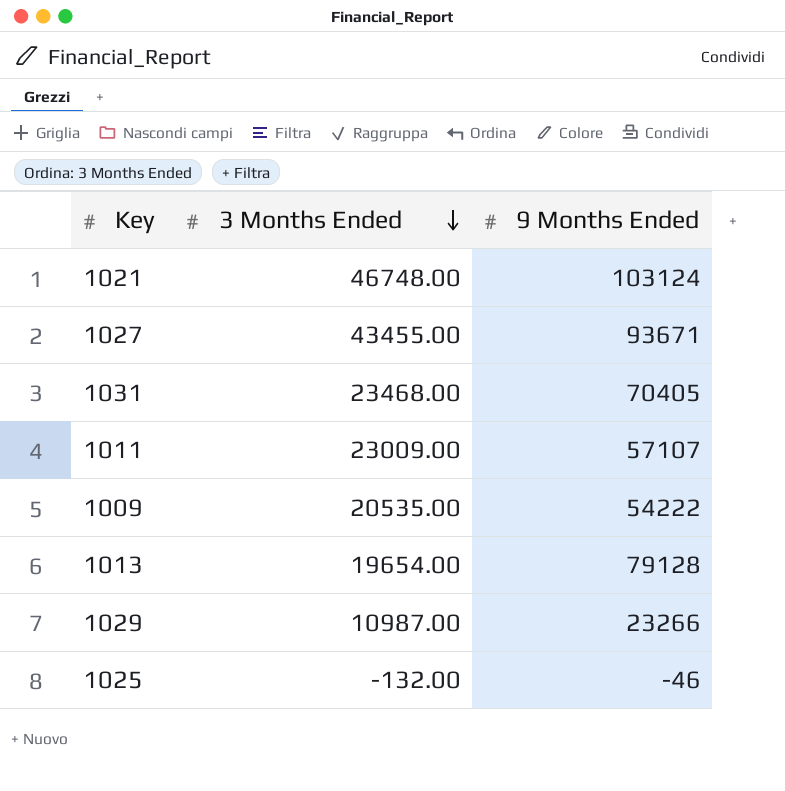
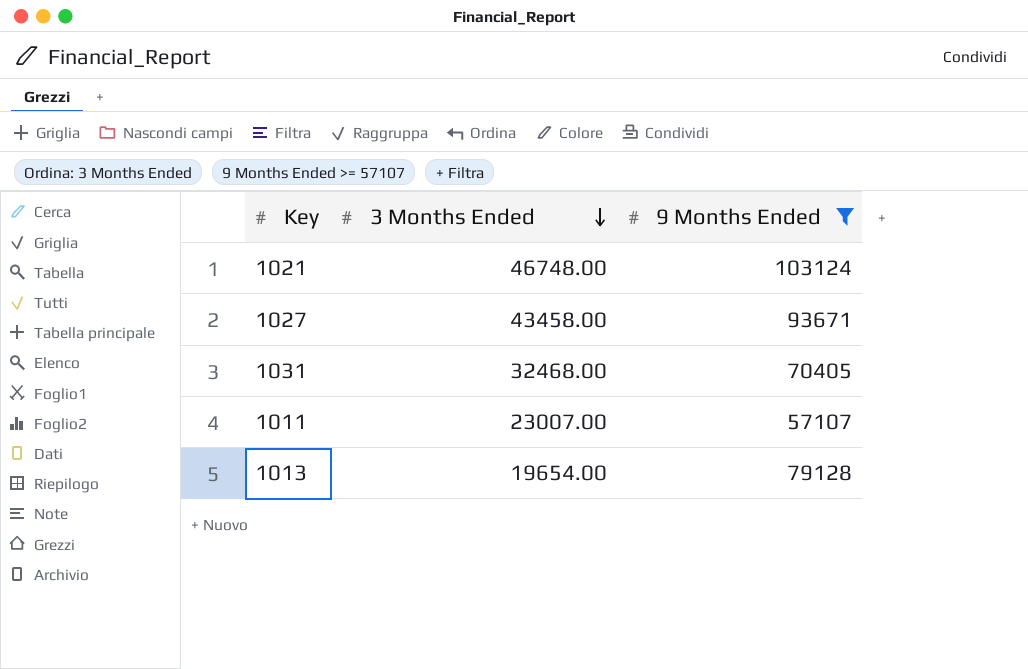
filter: none -> 9 Months Ended >= 57107
1027 | 3 Months Ended: 43455.00 -> 43458.00
1031 | 3 Months Ended: 23468.00 -> 32468.00
1011 | 3 Months Ended: 23009.00 -> 23007.00

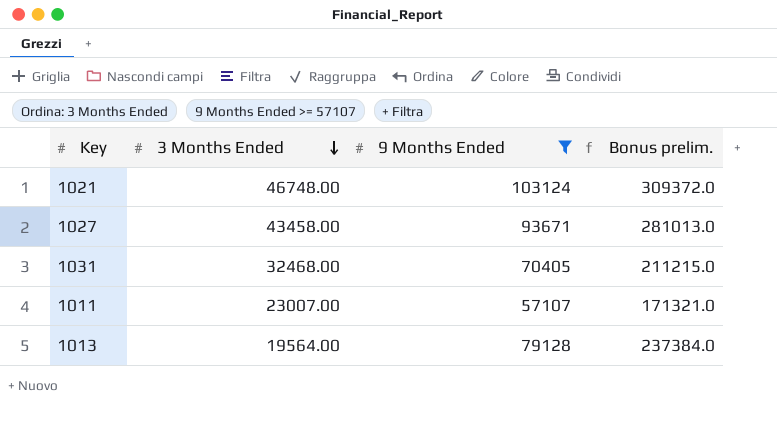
column Bonus prelim. | formula: none -> [9 Months Ended] * 3
1013 | 3 Months Ended: 19654.00 -> 19564.00

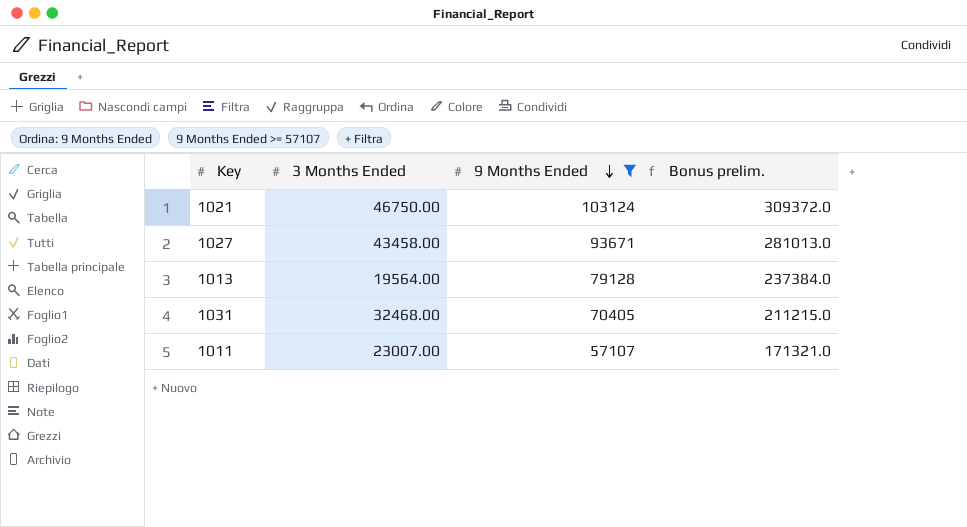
row order: 3 Months Ended descending -> 9 Months Ended descending
1021 | 3 Months Ended: 46748.00 -> 46750.00

